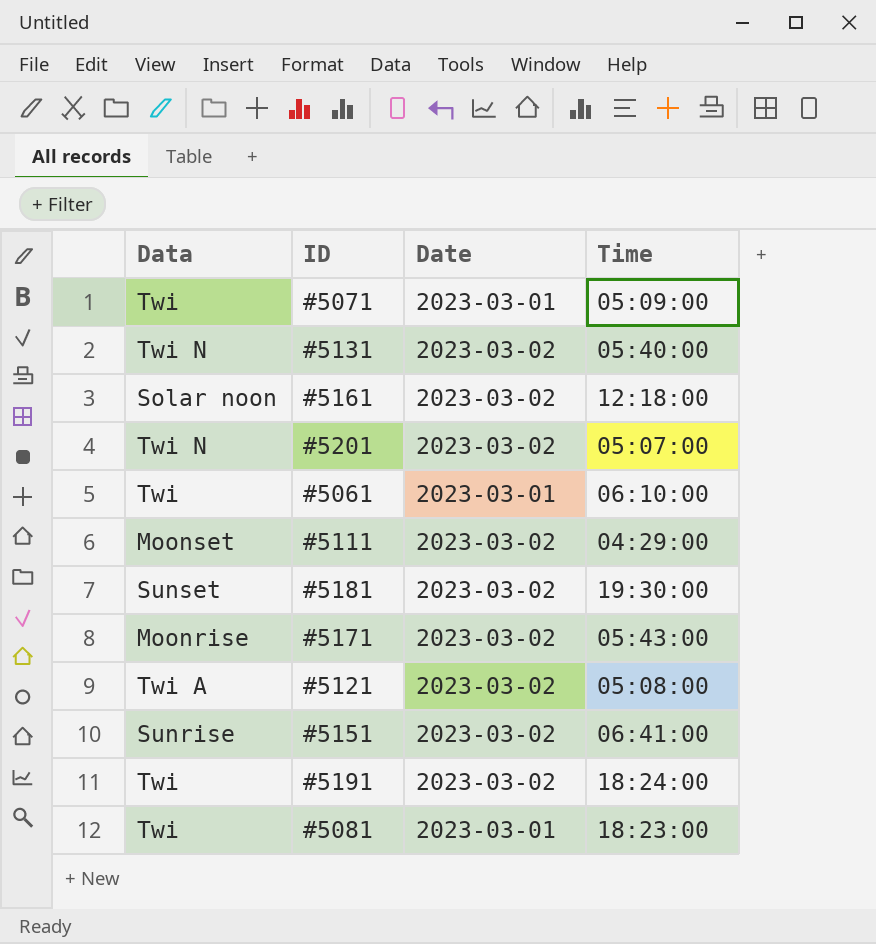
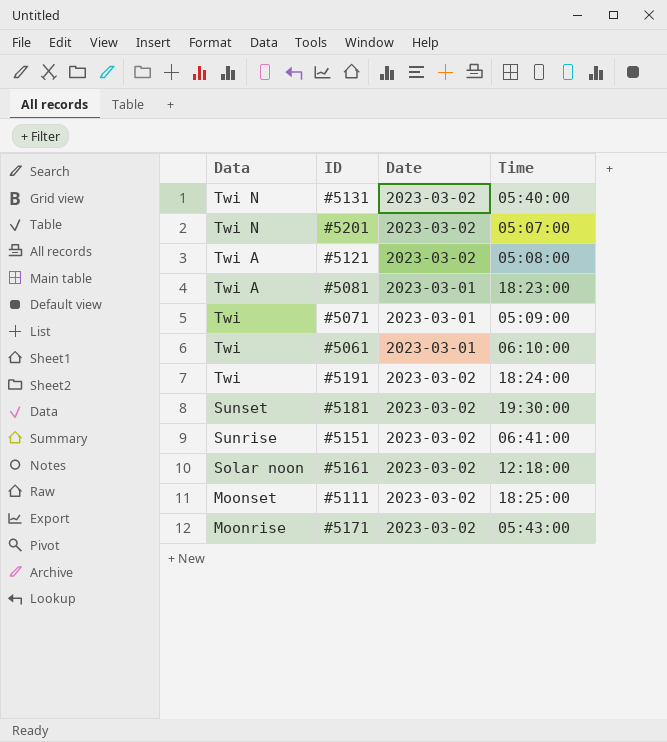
row order: none -> Data descending
#5081 | Data: Twi -> Twi A
#5111 | Time: 04:29:00 -> 18:25:00

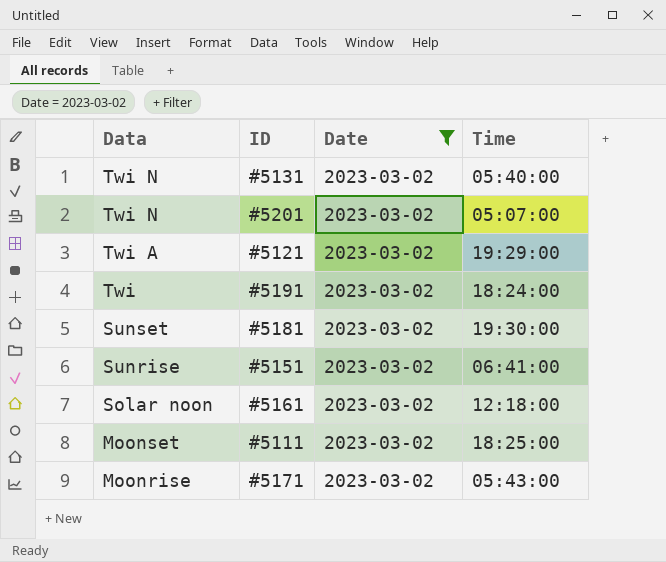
filter: none -> Date = 2023-03-02
#5121 | Time: 05:08:00 -> 19:29:00

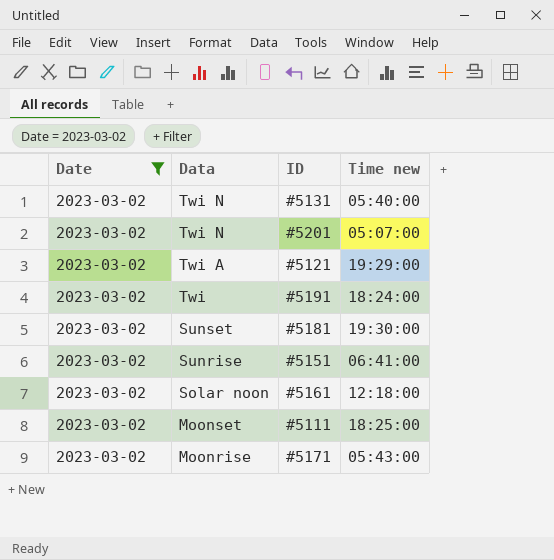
column Date | position: 3 -> 1
column name: Time -> Time new

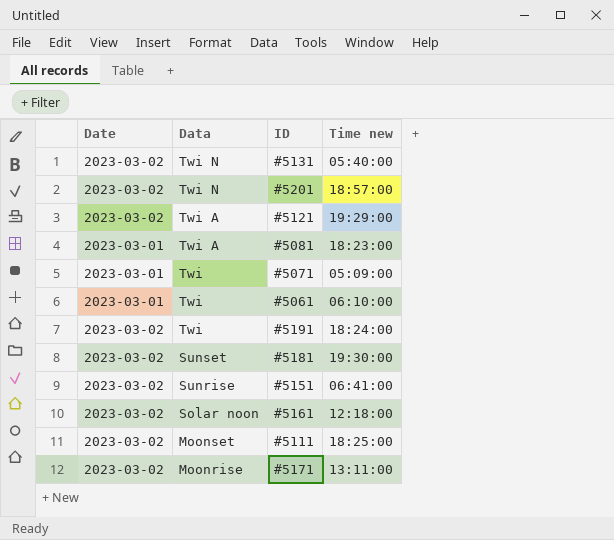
filter: Date = 2023-03-02 -> none
#5201 | Time new: 05:07:00 -> 18:57:00
#5171 | Time new: 05:43:00 -> 13:11:00

